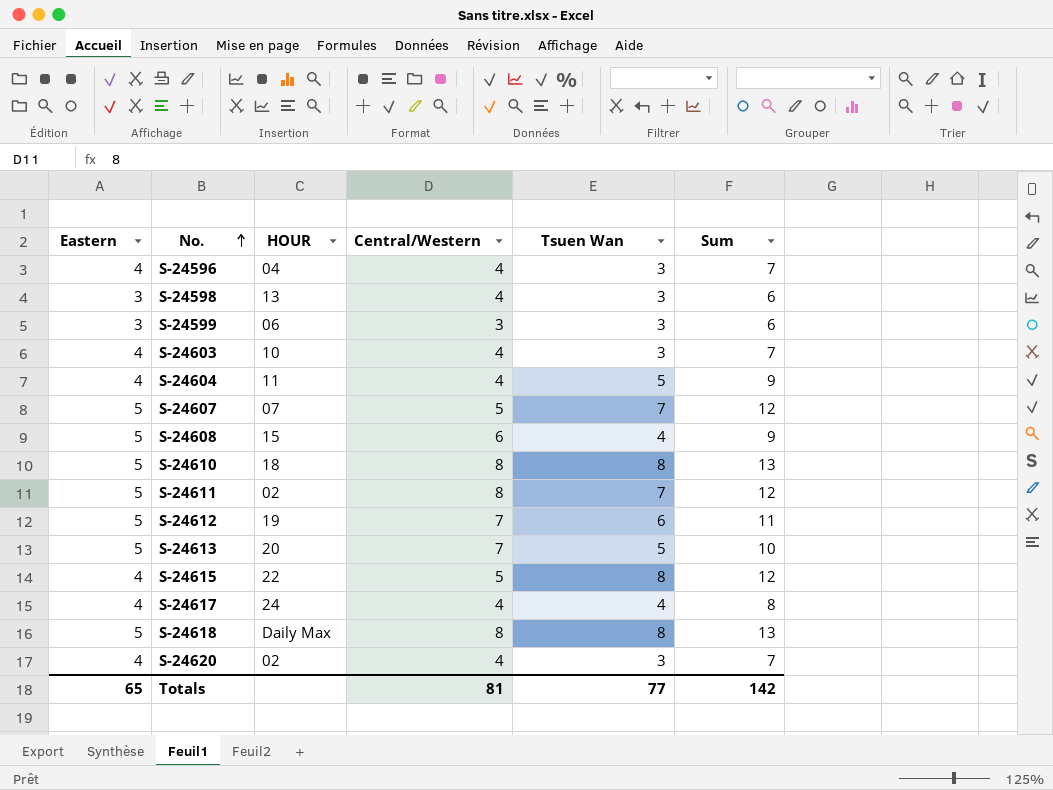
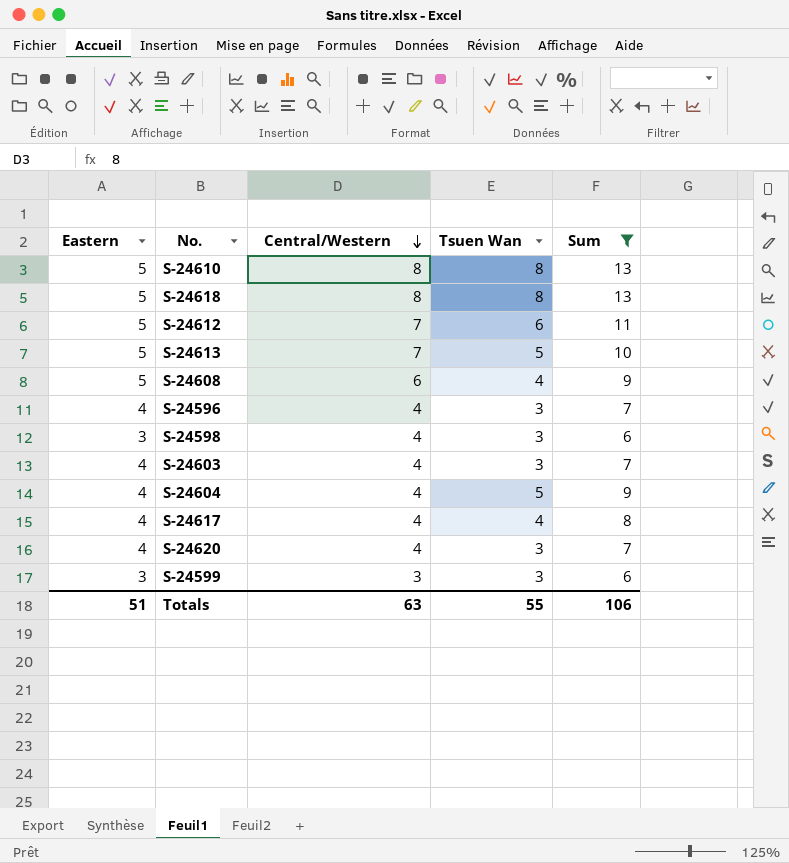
filter: none -> Sum != 12
row order: No. ascending -> Central/Western descending
column HOUR | position: 3 -> none
Totals | Eastern: 65 -> 51
Totals | Central/Western: 81 -> 63
Totals | Tsuen Wan: 77 -> 55
Totals | Sum: 142 -> 106

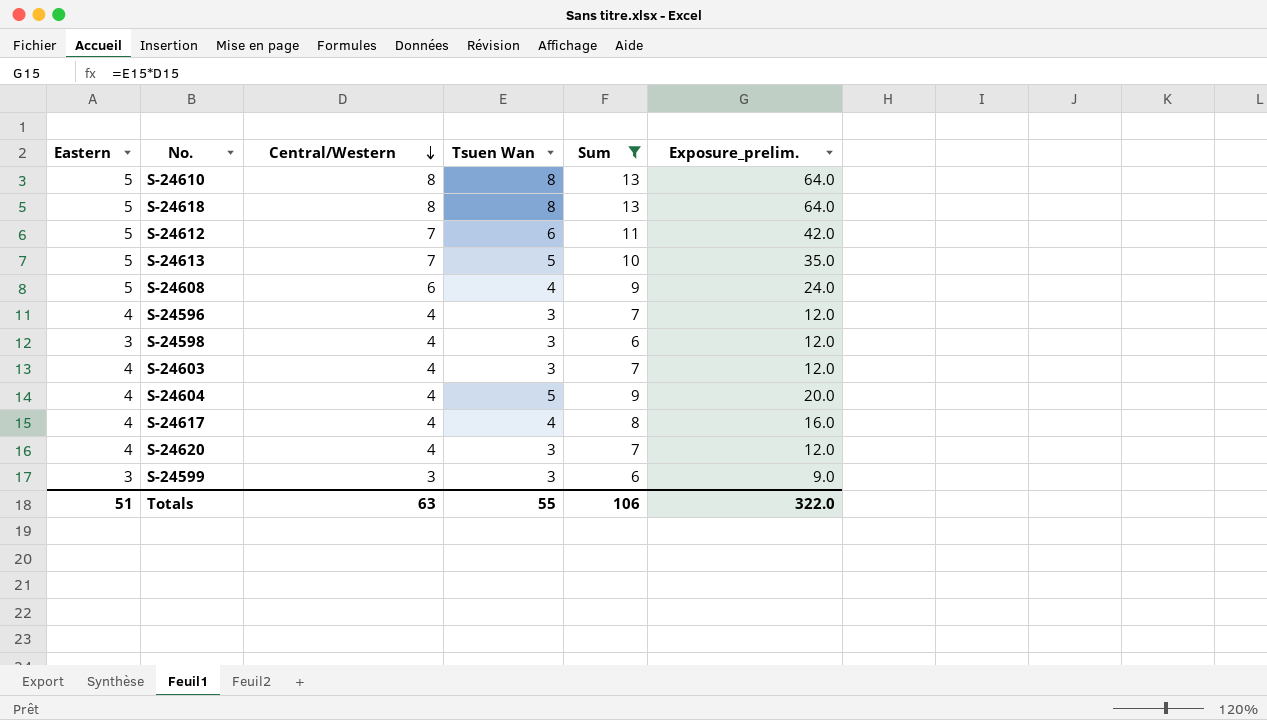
column Exposure_prelim. | formula: none -> [Central/Western] * [Tsuen Wan]

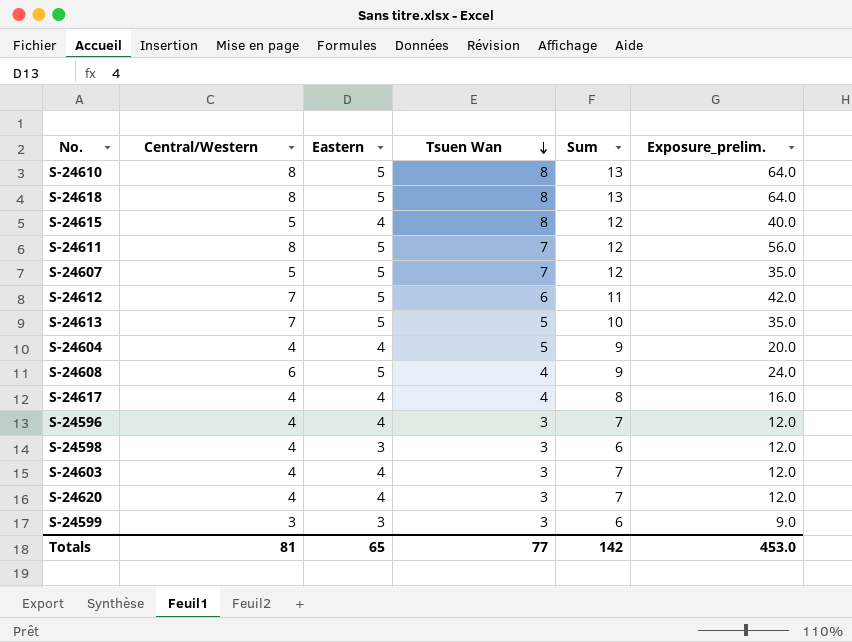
filter: Sum != 12 -> none
row order: Central/Western descending -> Tsuen Wan descending
column Eastern | position: 1 -> 3
Totals | Central/Western: 63 -> 81
Totals | Eastern: 51 -> 65
Totals | Tsuen Wan: 55 -> 77
Totals | Sum: 106 -> 142
Totals | Exposure_prelim.: 322.0 -> 453.0

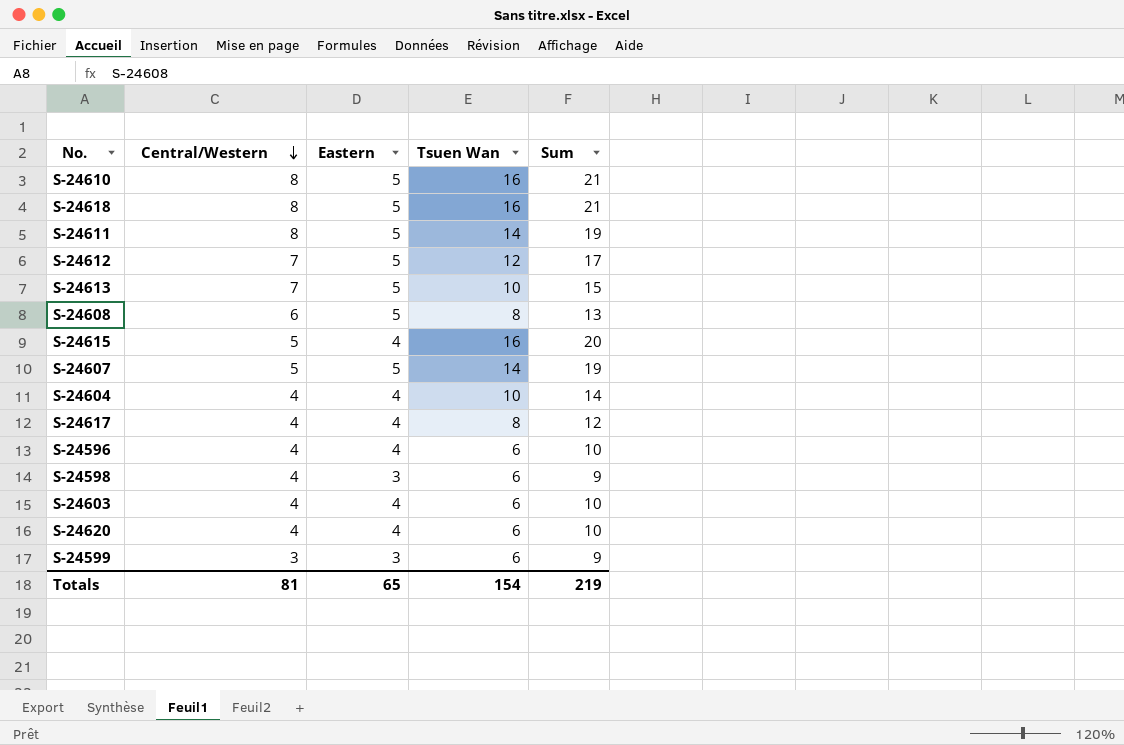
row order: Tsuen Wan descending -> Central/Western descending
column Exposure_prelim. | formula: [Central/Western] * [Tsuen Wan] -> none
S-24610 | Tsuen Wan: 8 -> 16
S-24610 | Sum: 13 -> 21
S-24618 | Tsuen Wan: 8 -> 16
S-24618 | Sum: 13 -> 21
S-24611 | Tsuen Wan: 7 -> 14
S-24611 | Sum: 12 -> 19
S-24612 | Tsuen Wan: 6 -> 12
S-24612 | Sum: 11 -> 17
S-24613 | Tsuen Wan: 5 -> 10
S-24613 | Sum: 10 -> 15
S-24608 | Tsuen Wan: 4 -> 8
S-24608 | Sum: 9 -> 13
S-24615 | Tsuen Wan: 8 -> 16
S-24615 | Sum: 12 -> 20
S-24607 | Tsuen Wan: 7 -> 14
S-24607 | Sum: 12 -> 19
S-24604 | Tsuen Wan: 5 -> 10
S-24604 | Sum: 9 -> 14
S-24617 | Tsuen Wan: 4 -> 8
S-24617 | Sum: 8 -> 12
S-24596 | Tsuen Wan: 3 -> 6
S-24596 | Sum: 7 -> 10
S-24598 | Tsuen Wan: 3 -> 6
S-24598 | Sum: 6 -> 9
S-24603 | Tsuen Wan: 3 -> 6
S-24603 | Sum: 7 -> 10
S-24620 | Tsuen Wan: 3 -> 6
S-24620 | Sum: 7 -> 10
S-24599 | Tsuen Wan: 3 -> 6
S-24599 | Sum: 6 -> 9
Totals | Tsuen Wan: 77 -> 154
Totals | Sum: 142 -> 219

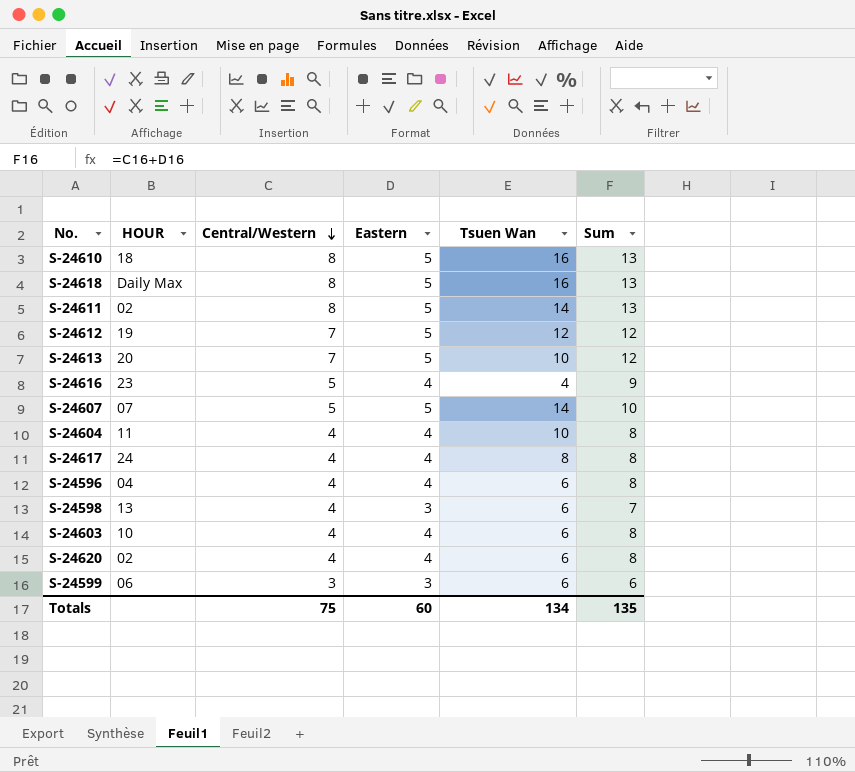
column HOUR | position: none -> 2
column Sum | formula: [Eastern] + [Tsuen Wan] -> [Central/Western] + [Eastern]
row S-24608: 6 | 5 | 8 | 13 -> none
row S-24615: 5 | 4 | 16 | 20 -> none
row S-24616: none -> 23 | 5 | 4 | 4 | 9
Totals | Central/Western: 81 -> 75
Totals | Eastern: 65 -> 60
Totals | Tsuen Wan: 154 -> 134
Totals | Sum: 219 -> 135

